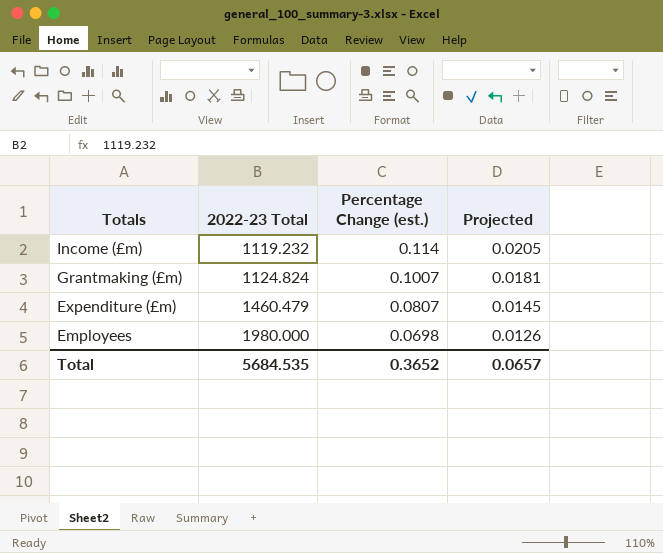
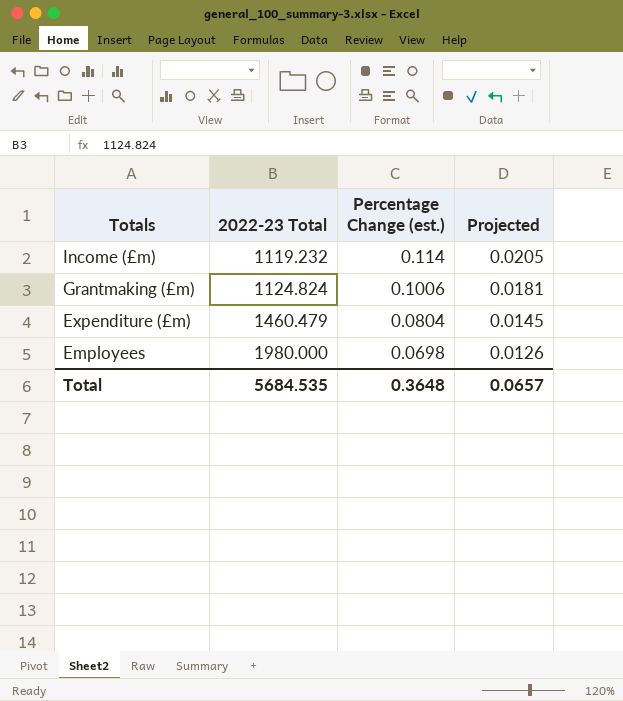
Grantmaking (£m) | Percentage Change (est.): 0.1007 -> 0.1006
Expenditure (£m) | Percentage Change (est.): 0.0807 -> 0.0804
Total | Percentage Change (est.): 0.3652 -> 0.3648

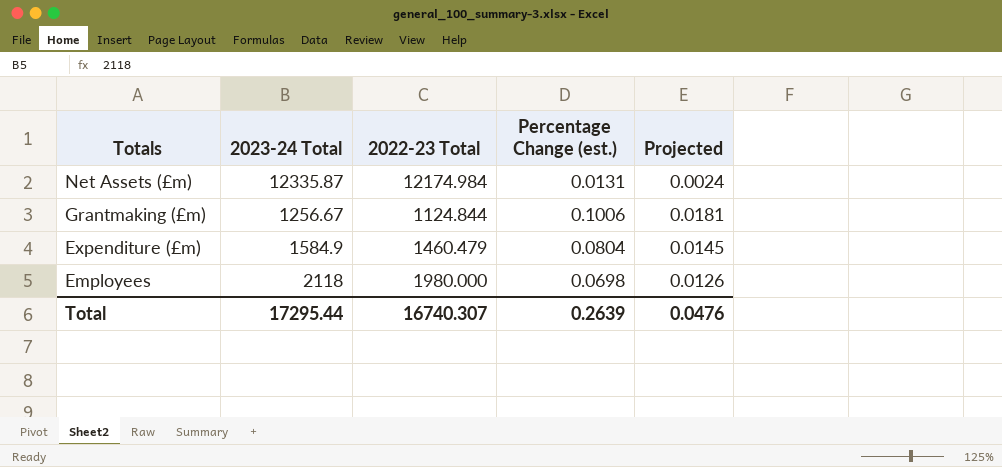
column 2023-24 Total | position: none -> 2
row Income (£m): 1119.232 | 0.114 | 0.0205 -> none
row Net Assets (£m): none -> 12335.87 | 12174.984 | 0.0131 | 0.0024
Grantmaking (£m) | 2022-23 Total: 1124.824 -> 1124.844
Total | 2022-23 Total: 5684.535 -> 16740.307
Total | Percentage Change (est.): 0.3648 -> 0.2639
Total | Projected: 0.0657 -> 0.0476

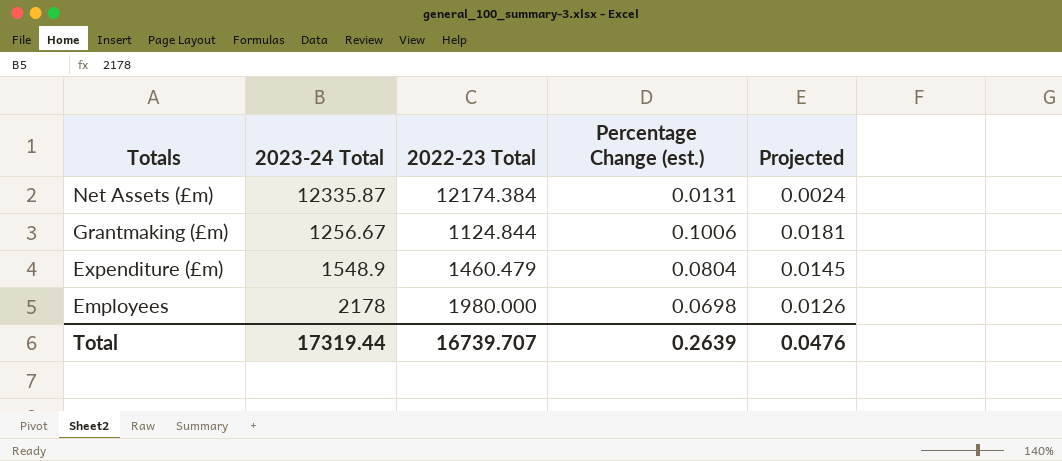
Net Assets (£m) | 2022-23 Total: 12174.984 -> 12174.384
Expenditure (£m) | 2023-24 Total: 1584.9 -> 1548.9
Employees | 2023-24 Total: 2118 -> 2178
Total | 2023-24 Total: 17295.44 -> 17319.44
Total | 2022-23 Total: 16740.307 -> 16739.707

